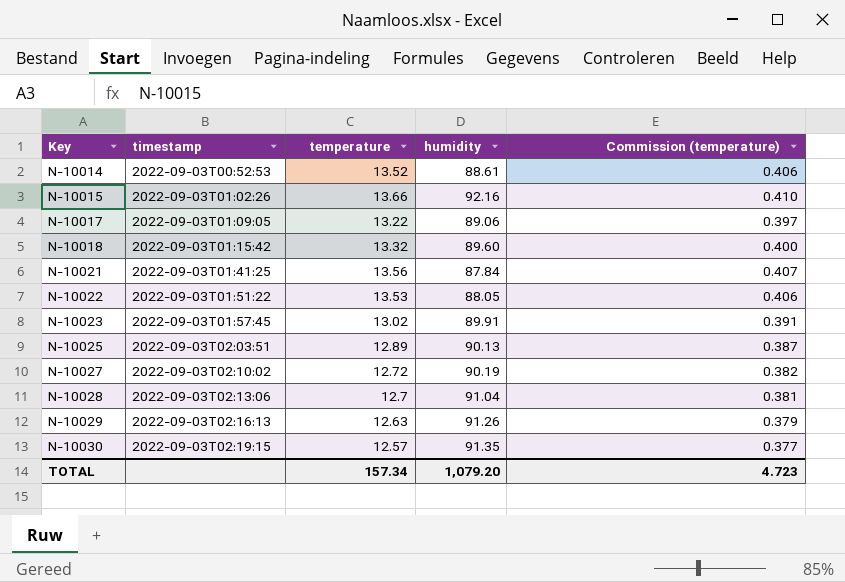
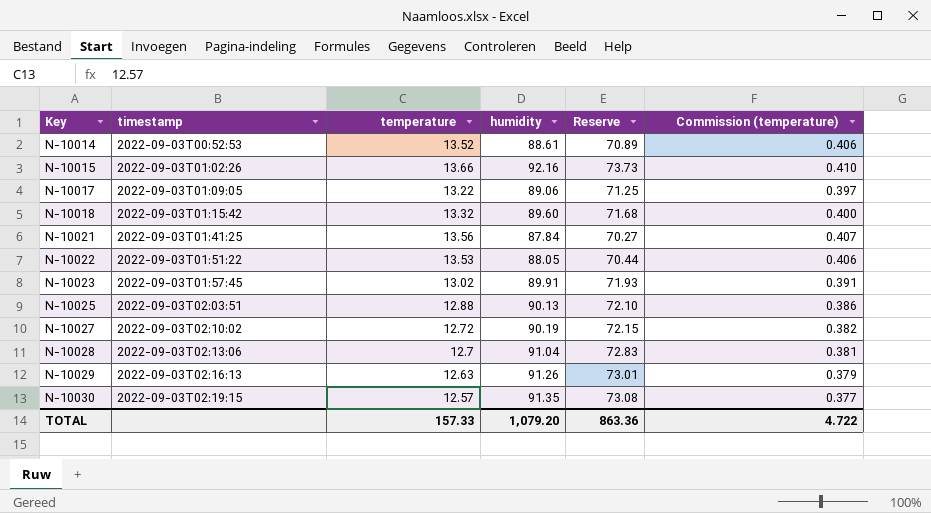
column Reserve | formula: none -> [humidity] * 0.8
N-10025 | temperature: 12.89 -> 12.88
N-10025 | Commission (temperature): 0.387 -> 0.386
TOTAL | temperature: 157.34 -> 157.33
TOTAL | Commission (temperature): 4.723 -> 4.722

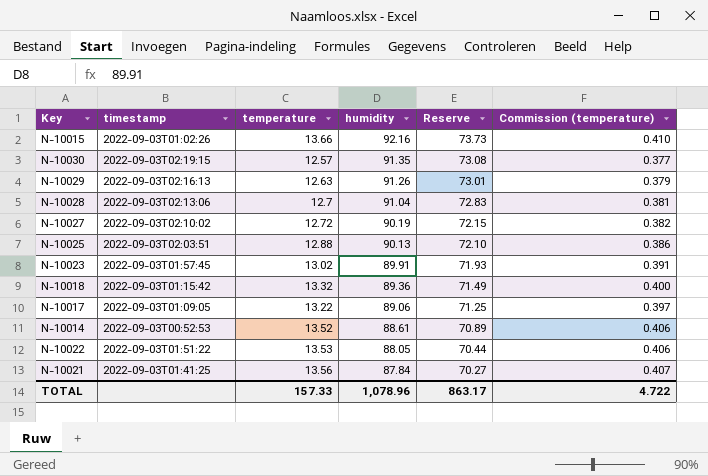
row order: Key ascending -> humidity descending
N-10018 | humidity: 89.60 -> 89.36
N-10018 | Reserve: 71.68 -> 71.49
TOTAL | humidity: 1,079.20 -> 1,078.96
TOTAL | Reserve: 863.36 -> 863.17

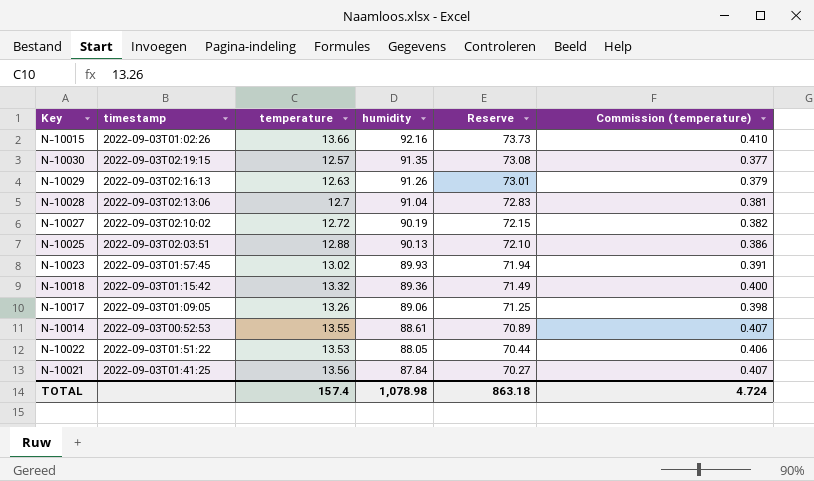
N-10023 | humidity: 89.91 -> 89.93
N-10023 | Reserve: 71.93 -> 71.94
N-10017 | temperature: 13.22 -> 13.26
N-10017 | Commission (temperature): 0.397 -> 0.398
N-10014 | temperature: 13.52 -> 13.55
N-10014 | Commission (temperature): 0.406 -> 0.407
TOTAL | temperature: 157.33 -> 157.4
TOTAL | humidity: 1,078.96 -> 1,078.98
TOTAL | Reserve: 863.17 -> 863.18
TOTAL | Commission (temperature): 4.722 -> 4.724

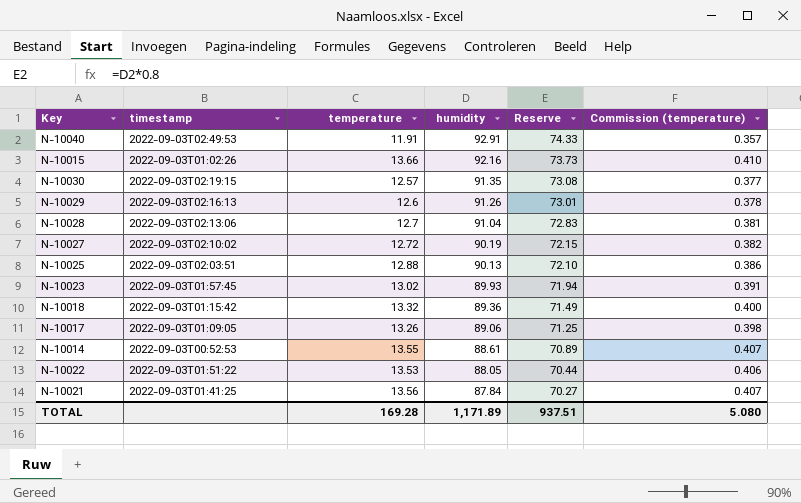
row N-10040: none -> 2022-09-03T02:49:53 | 11.91 | 92.91 | 74.33 | 0.357
N-10029 | temperature: 12.63 -> 12.6
N-10029 | Commission (temperature): 0.379 -> 0.378
TOTAL | temperature: 157.4 -> 169.28
TOTAL | humidity: 1,078.98 -> 1,171.89
TOTAL | Reserve: 863.18 -> 937.51
TOTAL | Commission (temperature): 4.724 -> 5.080

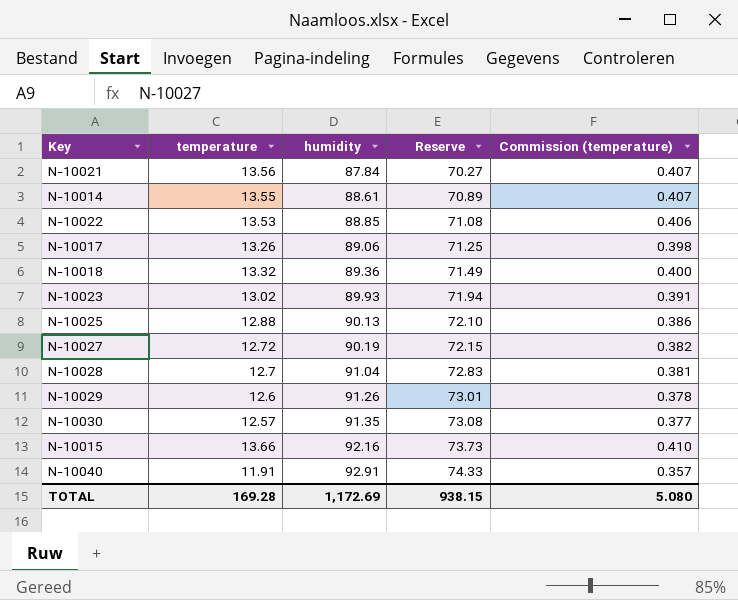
row order: humidity descending -> humidity ascending
column timestamp | position: 2 -> none
N-10022 | humidity: 88.05 -> 88.85
N-10022 | Reserve: 70.44 -> 71.08
TOTAL | humidity: 1,171.89 -> 1,172.69
TOTAL | Reserve: 937.51 -> 938.15

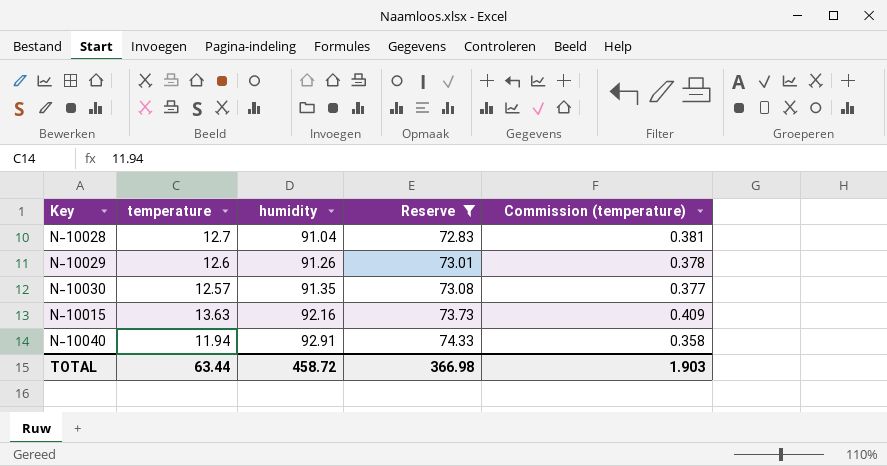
filter: none -> Reserve >= 72.83
N-10015 | temperature: 13.66 -> 13.63
N-10015 | Commission (temperature): 0.410 -> 0.409
N-10040 | temperature: 11.91 -> 11.94
N-10040 | Commission (temperature): 0.357 -> 0.358
TOTAL | temperature: 169.28 -> 63.44
TOTAL | humidity: 1,172.69 -> 458.72
TOTAL | Reserve: 938.15 -> 366.98
TOTAL | Commission (temperature): 5.080 -> 1.903

